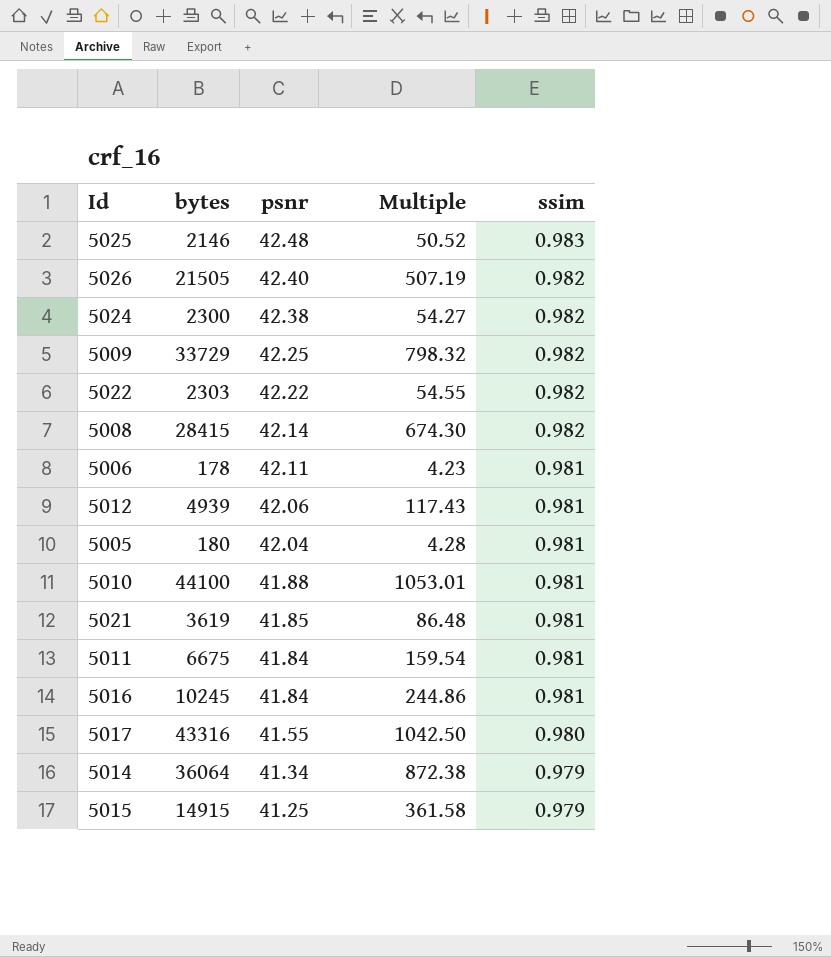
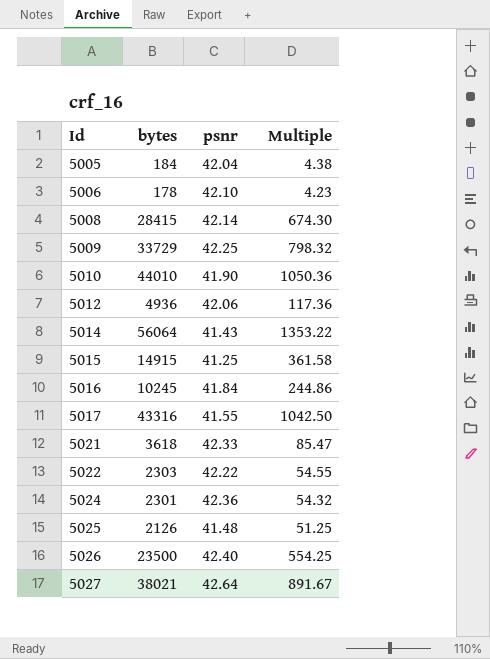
row order: psnr descending -> Id ascending
column ssim | position: 5 -> none
row 5011: 6675 | 41.84 | 159.54 | 0.981 -> none
5005 | bytes: 180 -> 184
5005 | Multiple: 4.28 -> 4.38
5006 | psnr: 42.11 -> 42.10
5010 | bytes: 44100 -> 44010
5010 | psnr: 41.88 -> 41.90
5010 | Multiple: 1053.01 -> 1050.36
5012 | bytes: 4939 -> 4936
5012 | Multiple: 117.43 -> 117.36
5014 | bytes: 36064 -> 56064
5014 | psnr: 41.34 -> 41.43
5014 | Multiple: 872.38 -> 1353.22
5021 | bytes: 3619 -> 3618
5021 | psnr: 41.85 -> 42.33
5021 | Multiple: 86.48 -> 85.47
5024 | bytes: 2300 -> 2301
5024 | psnr: 42.38 -> 42.36
5024 | Multiple: 54.27 -> 54.32
5025 | bytes: 2146 -> 2126
5025 | psnr: 42.48 -> 41.48
5025 | Multiple: 50.52 -> 51.25
5026 | bytes: 21505 -> 23500
5026 | Multiple: 507.19 -> 554.25
row 5027: none -> 38021 | 42.64 | 891.67

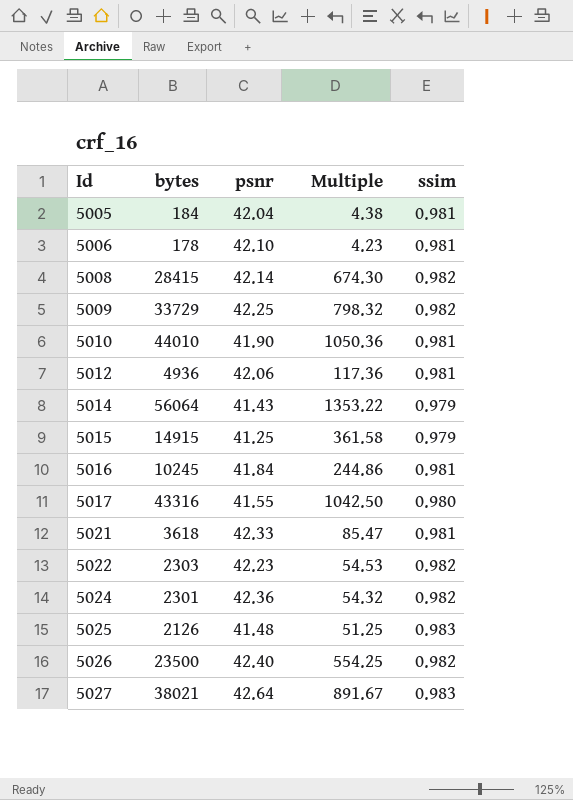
column ssim | position: none -> 5
5022 | psnr: 42.22 -> 42.23
5022 | Multiple: 54.55 -> 54.53

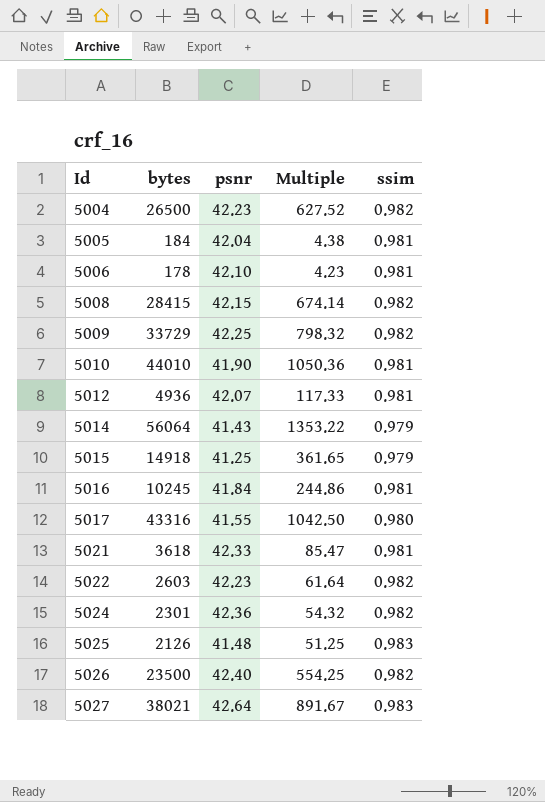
row 5004: none -> 26500 | 42.23 | 627.52 | 0.982
5008 | psnr: 42.14 -> 42.15
5008 | Multiple: 674.30 -> 674.14
5012 | psnr: 42.06 -> 42.07
5012 | Multiple: 117.36 -> 117.33
5015 | bytes: 14915 -> 14918
5015 | Multiple: 361.58 -> 361.65
5022 | bytes: 2303 -> 2603
5022 | Multiple: 54.53 -> 61.64

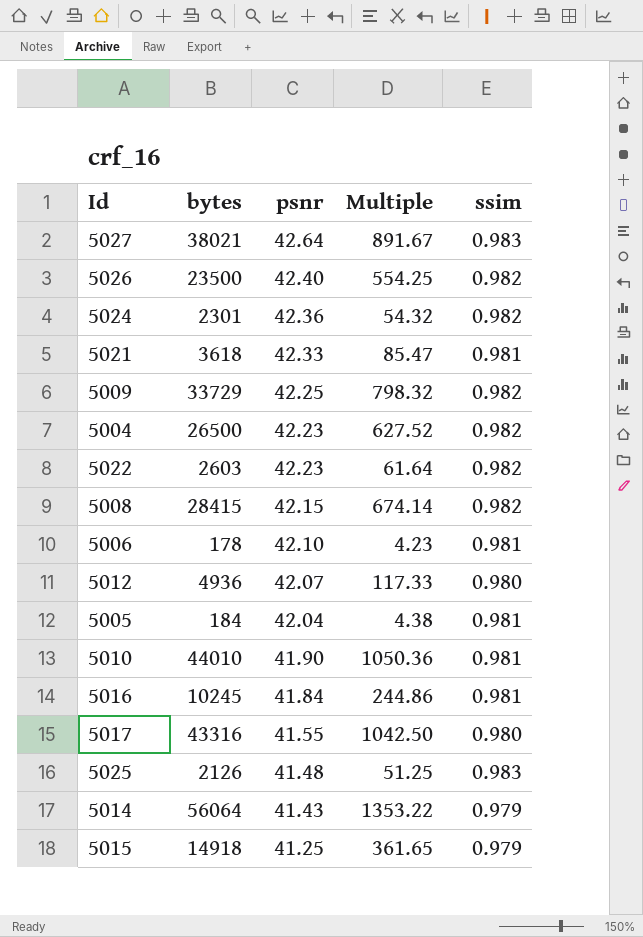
row order: Id ascending -> psnr descending
5012 | ssim: 0.981 -> 0.980

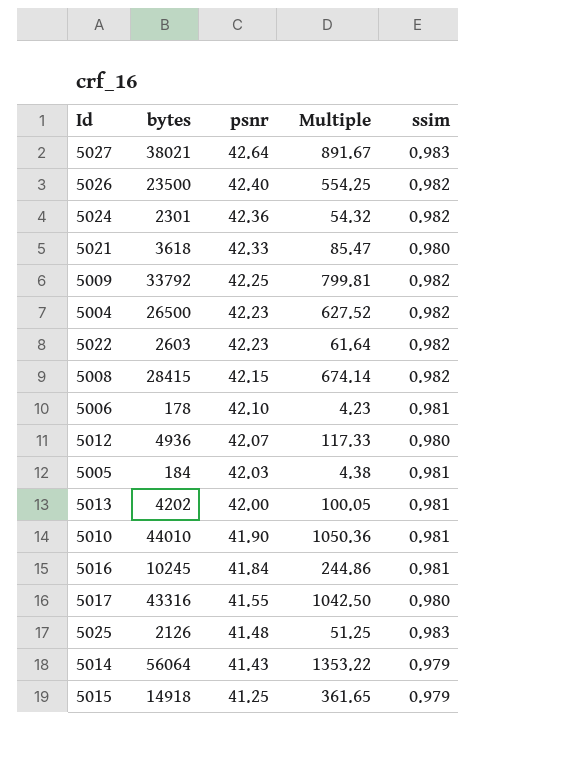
5021 | ssim: 0.981 -> 0.980
5009 | bytes: 33729 -> 33792
5009 | Multiple: 798.32 -> 799.81
5005 | psnr: 42.04 -> 42.03
row 5013: none -> 4202 | 42.00 | 100.05 | 0.981

